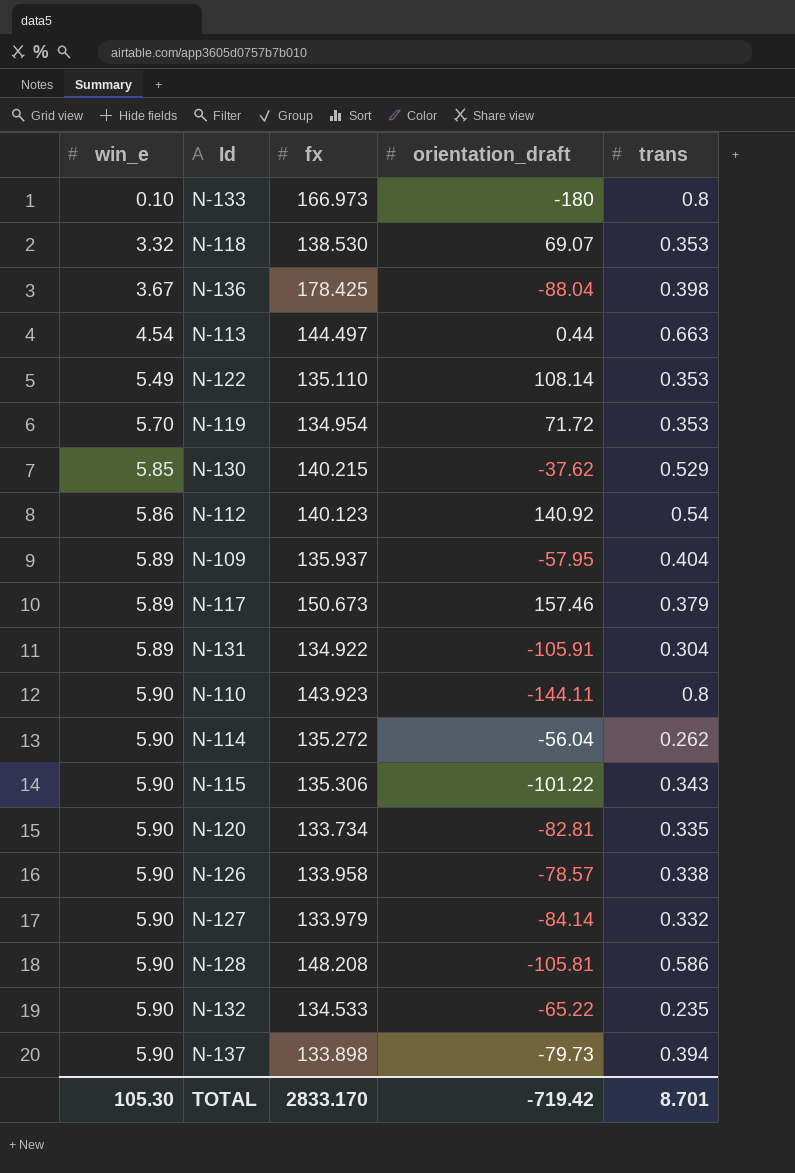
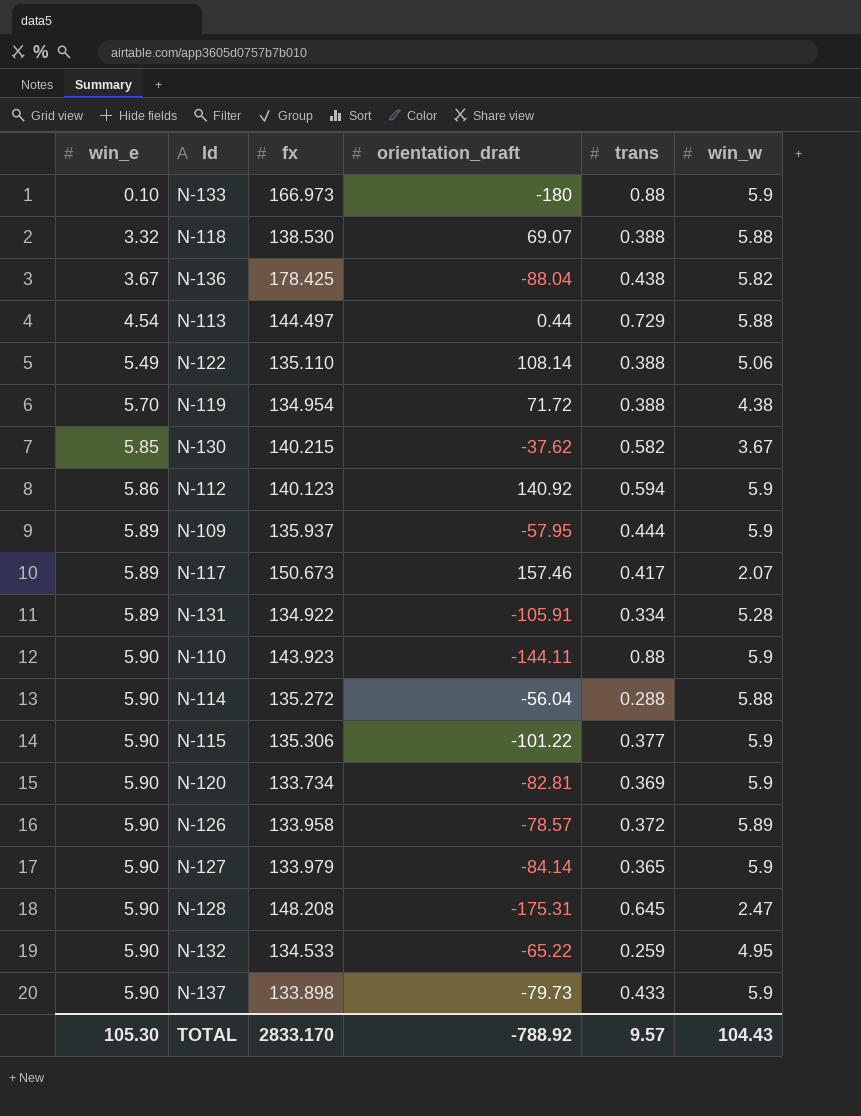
column win_w | position: none -> 6
N-133 | trans: 0.8 -> 0.88
N-118 | trans: 0.353 -> 0.388
N-136 | trans: 0.398 -> 0.438
N-113 | trans: 0.663 -> 0.729
N-122 | trans: 0.353 -> 0.388
N-119 | trans: 0.353 -> 0.388
N-130 | trans: 0.529 -> 0.582
N-112 | trans: 0.54 -> 0.594
N-109 | trans: 0.404 -> 0.444
N-117 | trans: 0.379 -> 0.417
N-131 | trans: 0.304 -> 0.334
N-110 | trans: 0.8 -> 0.88
N-114 | trans: 0.262 -> 0.288
N-115 | trans: 0.343 -> 0.377
N-120 | trans: 0.335 -> 0.369
N-126 | trans: 0.338 -> 0.372
N-127 | trans: 0.332 -> 0.365
N-128 | orientation_draft: -105.81 -> -175.31
N-128 | trans: 0.586 -> 0.645
N-132 | trans: 0.235 -> 0.259
N-137 | trans: 0.394 -> 0.433
TOTAL | orientation_draft: -719.42 -> -788.92
TOTAL | trans: 8.701 -> 9.57

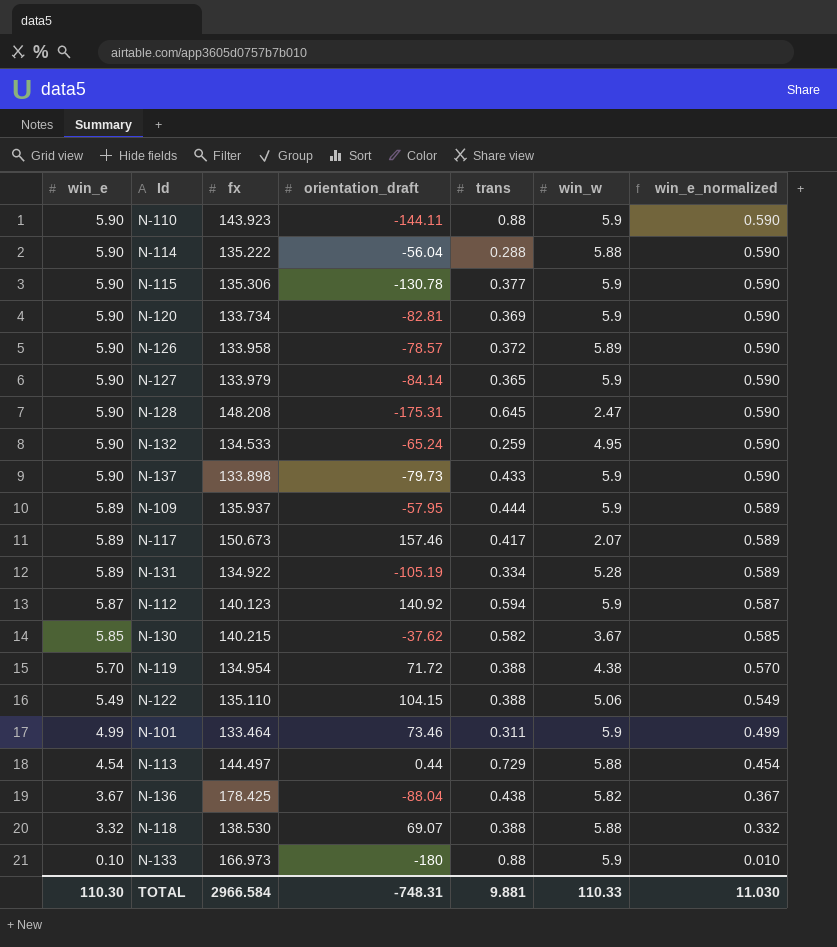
row order: win_e ascending -> win_e descending
column win_e_normalized | formula: none -> [win_e] * 0.1
N-114 | fx: 135.272 -> 135.222
N-115 | orientation_draft: -101.22 -> -130.78
N-132 | orientation_draft: -65.22 -> -65.24
N-131 | orientation_draft: -105.91 -> -105.19
N-112 | win_e: 5.86 -> 5.87
N-122 | orientation_draft: 108.14 -> 104.15
row N-101: none -> 4.99 | 133.464 | 73.46 | 0.311 | 5.9 | 0.499
TOTAL | win_e: 105.30 -> 110.30
TOTAL | fx: 2833.170 -> 2966.584
TOTAL | orientation_draft: -788.92 -> -748.31
TOTAL | trans: 9.57 -> 9.881
TOTAL | win_w: 104.43 -> 110.33

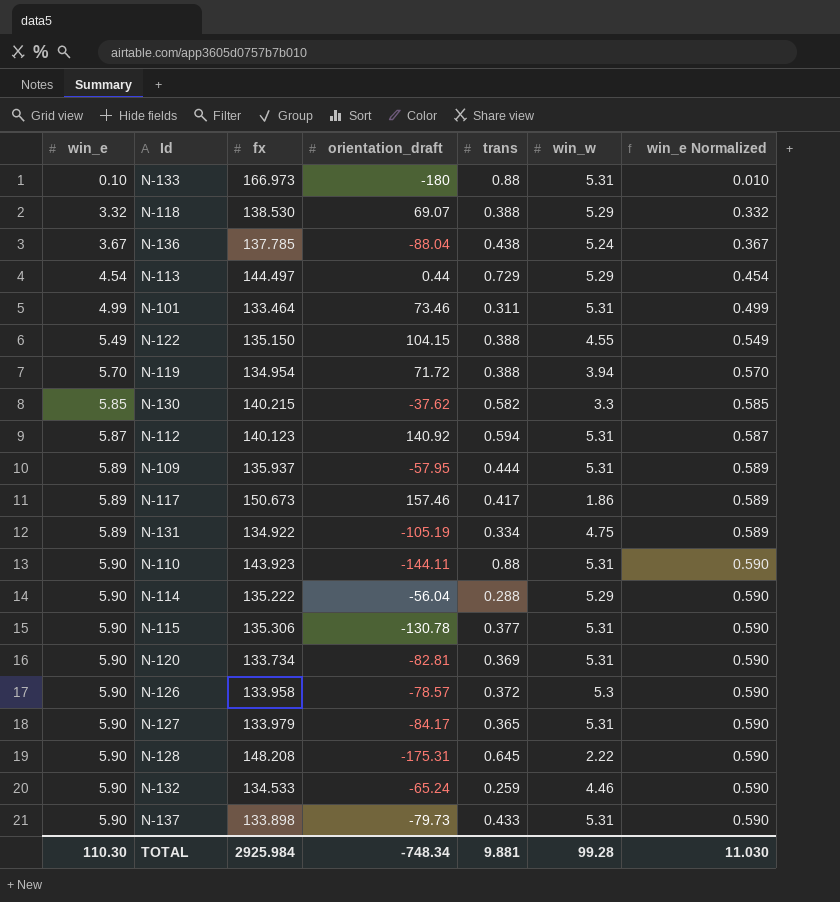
row order: win_e descending -> win_e ascending
column name: win_e_normalized -> win_e Normalized
N-133 | win_w: 5.9 -> 5.31
N-118 | win_w: 5.88 -> 5.29
N-136 | fx: 178.425 -> 137.785
N-136 | win_w: 5.82 -> 5.24
N-113 | win_w: 5.88 -> 5.29
N-101 | win_w: 5.9 -> 5.31
N-122 | fx: 135.110 -> 135.150
N-122 | win_w: 5.06 -> 4.55
N-119 | win_w: 4.38 -> 3.94
N-130 | win_w: 3.67 -> 3.3
N-112 | win_w: 5.9 -> 5.31
N-109 | win_w: 5.9 -> 5.31
N-117 | win_w: 2.07 -> 1.86
N-131 | win_w: 5.28 -> 4.75
N-110 | win_w: 5.9 -> 5.31
N-114 | win_w: 5.88 -> 5.29
N-115 | win_w: 5.9 -> 5.31
N-120 | win_w: 5.9 -> 5.31
N-126 | win_w: 5.89 -> 5.3
N-127 | orientation_draft: -84.14 -> -84.17
N-127 | win_w: 5.9 -> 5.31
N-128 | win_w: 2.47 -> 2.22
N-132 | win_w: 4.95 -> 4.46
N-137 | win_w: 5.9 -> 5.31
TOTAL | fx: 2966.584 -> 2925.984
TOTAL | orientation_draft: -748.31 -> -748.34
TOTAL | win_w: 110.33 -> 99.28

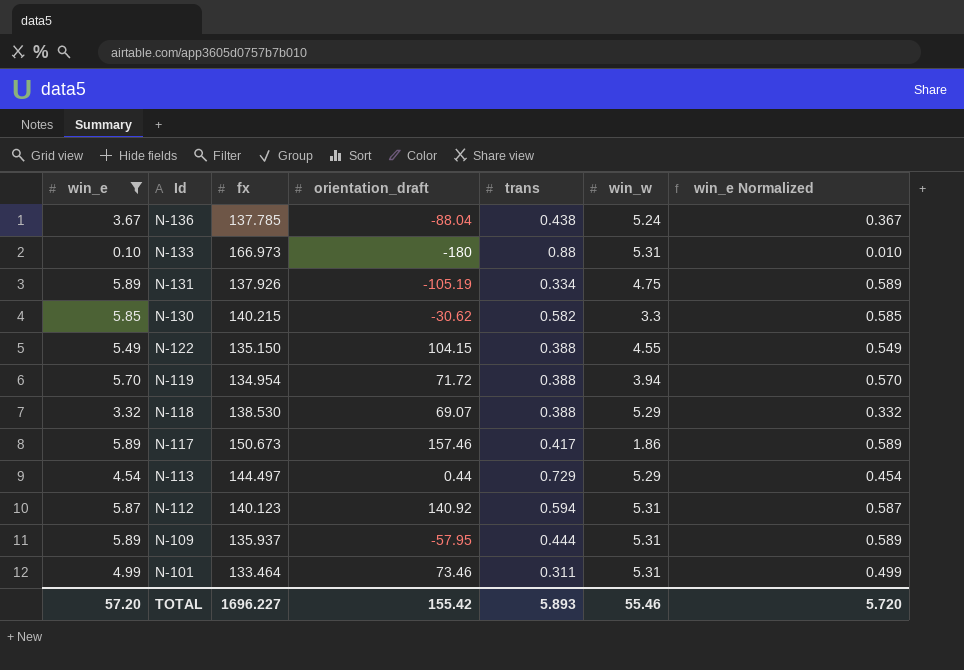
filter: none -> win_e != 5.90
row order: win_e ascending -> Id descending
N-131 | fx: 134.922 -> 137.926
N-130 | orientation_draft: -37.62 -> -30.62
TOTAL | win_e: 110.30 -> 57.20
TOTAL | fx: 2925.984 -> 1696.227
TOTAL | orientation_draft: -748.34 -> 155.42
TOTAL | trans: 9.881 -> 5.893
TOTAL | win_w: 99.28 -> 55.46
TOTAL | win_e Normalized: 11.030 -> 5.720

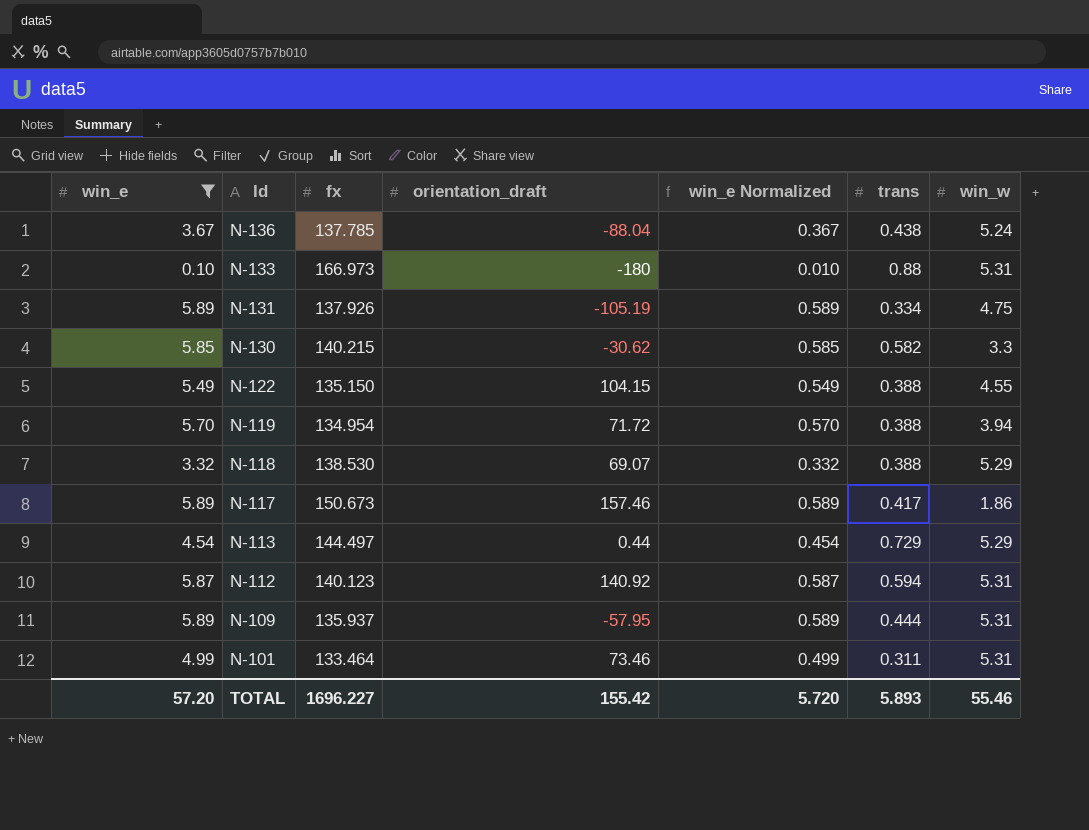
column win_e Normalized | position: 7 -> 5

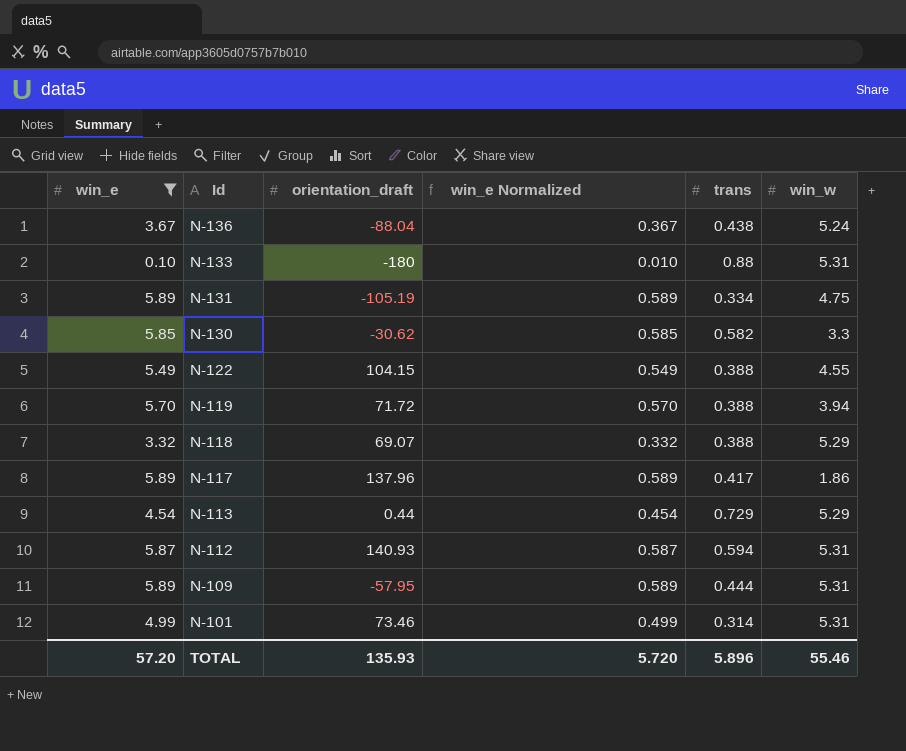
column fx | position: 3 -> none
N-117 | orientation_draft: 157.46 -> 137.96
N-112 | orientation_draft: 140.92 -> 140.93
N-101 | trans: 0.311 -> 0.314
TOTAL | orientation_draft: 155.42 -> 135.93
TOTAL | trans: 5.893 -> 5.896

